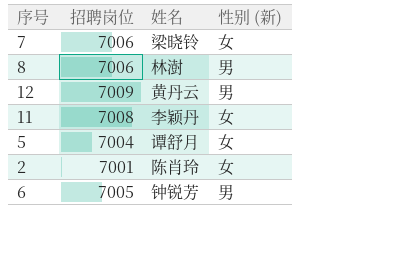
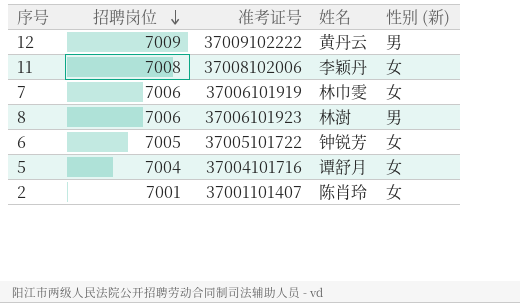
row order: none -> 招聘岗位 descending
column 准考证号 | position: none -> 3
7 | 姓名: 梁晓铃 -> 林巾雯
6 | 性别 (新): 男 -> 女

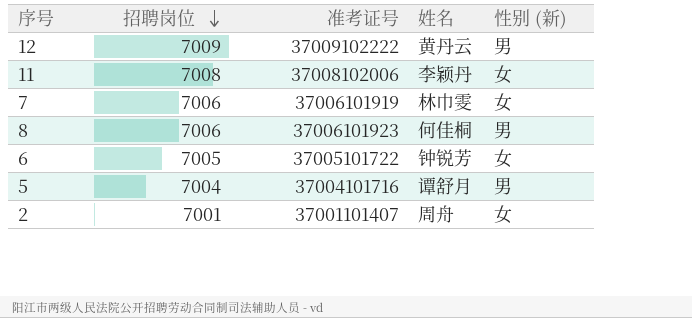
8 | 姓名: 林澍 -> 何佳桐
5 | 性别 (新): 女 -> 男
2 | 姓名: 陈肖玲 -> 周舟

